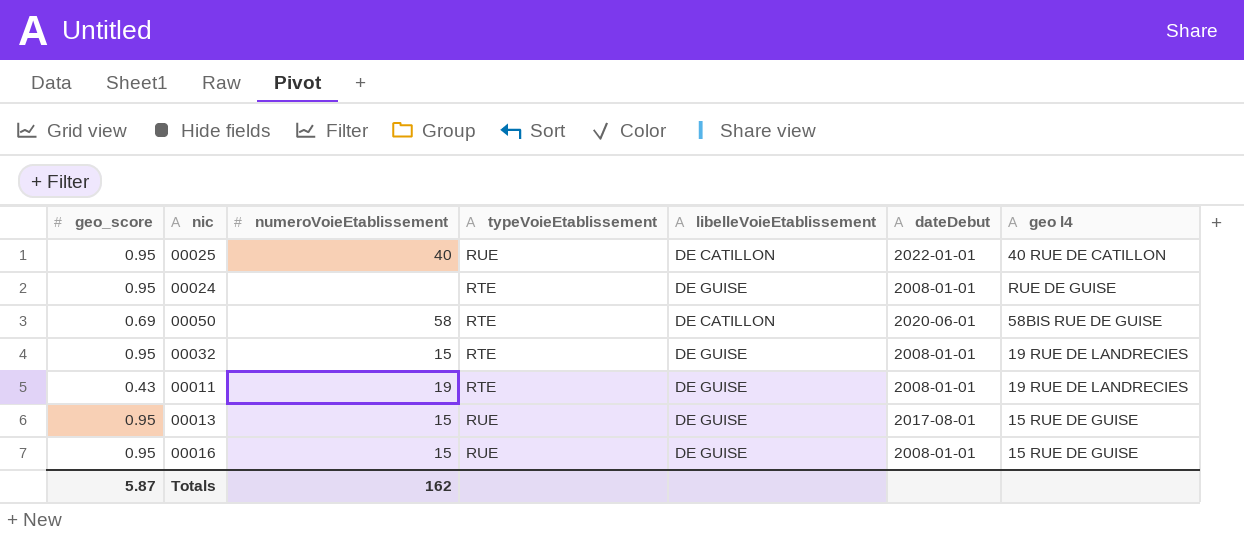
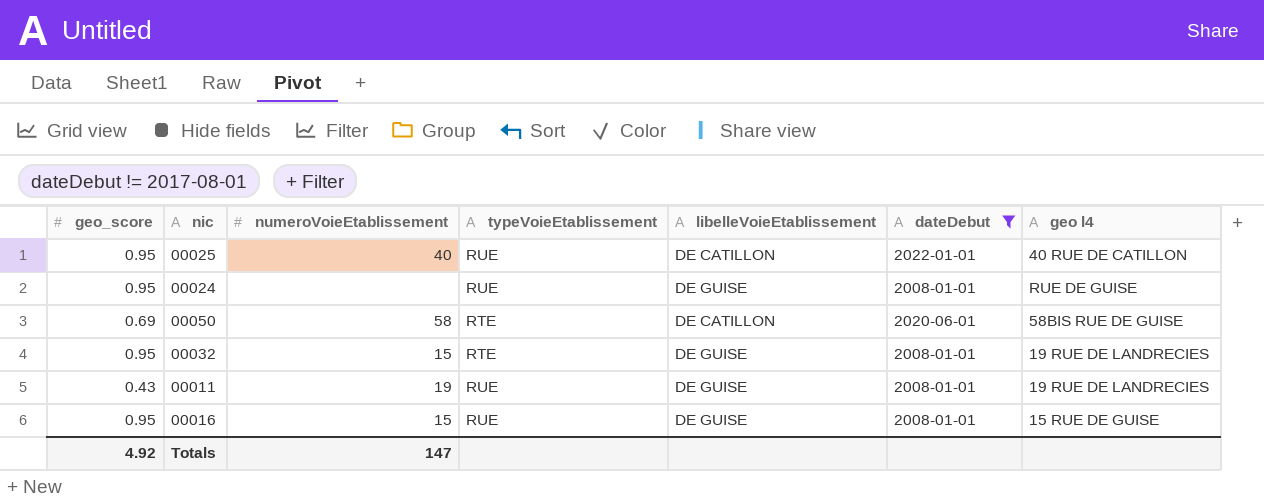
filter: none -> dateDebut != 2017-08-01
00024 | typeVoieEtablissement: RTE -> RUE
00011 | typeVoieEtablissement: RTE -> RUE
Totals | geo_score: 5.87 -> 4.92
Totals | numeroVoieEtablissement: 162 -> 147

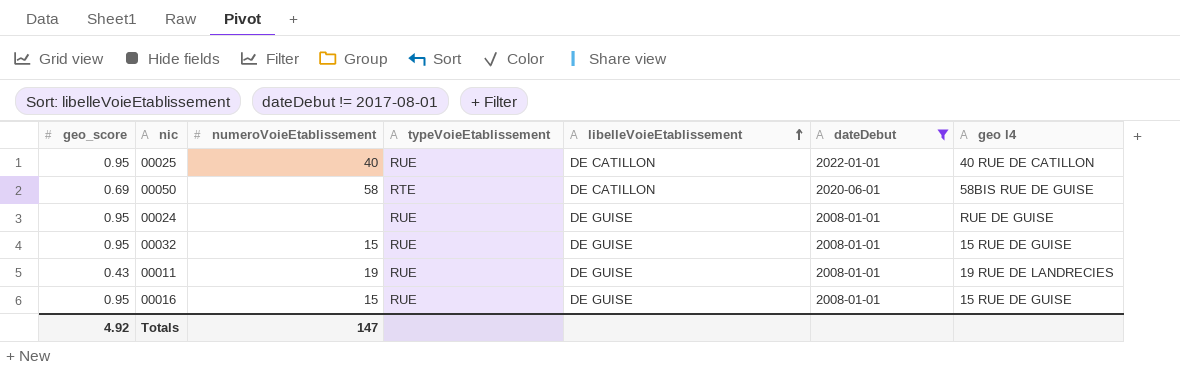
row order: none -> libelleVoieEtablissement ascending
00032 | typeVoieEtablissement: RTE -> RUE
00032 | geo l4: 19 RUE DE LANDRECIES -> 15 RUE DE GUISE

